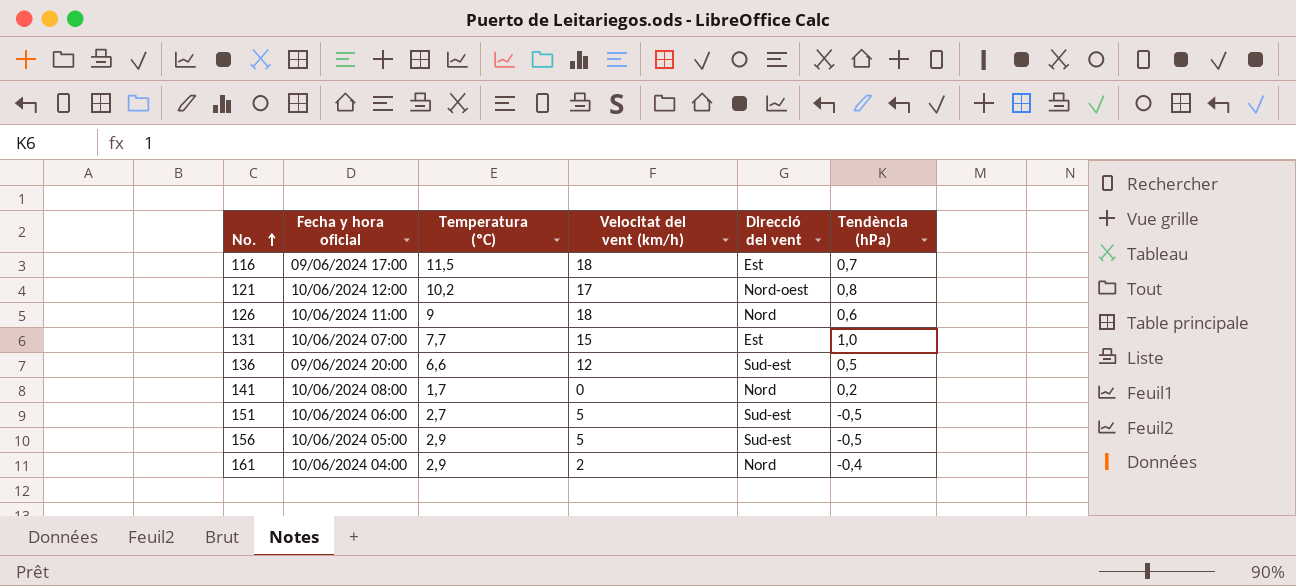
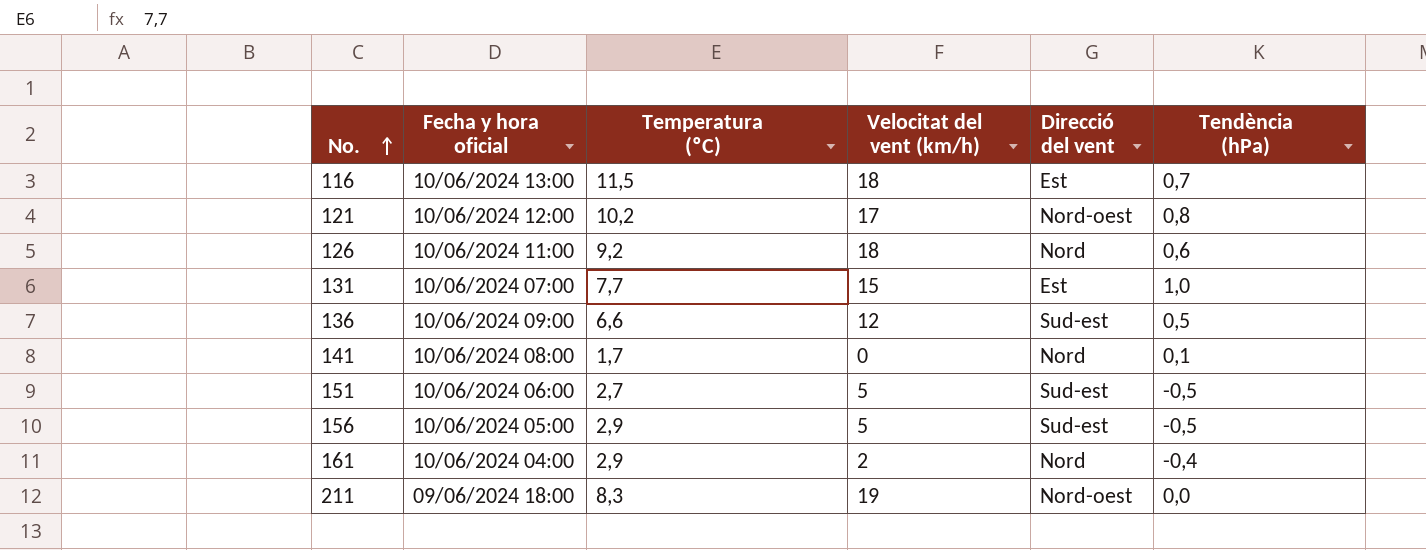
116 | Fecha y hora oficial: 09/06/2024 17:00 -> 10/06/2024 13:00
126 | Temperatura (ºC): 9 -> 9,2
136 | Fecha y hora oficial: 09/06/2024 20:00 -> 10/06/2024 09:00
141 | Tendència (hPa): 0,2 -> 0,1
row 211: none -> 09/06/2024 18:00 | 8,3 | 19 | Nord-oest | 0,0

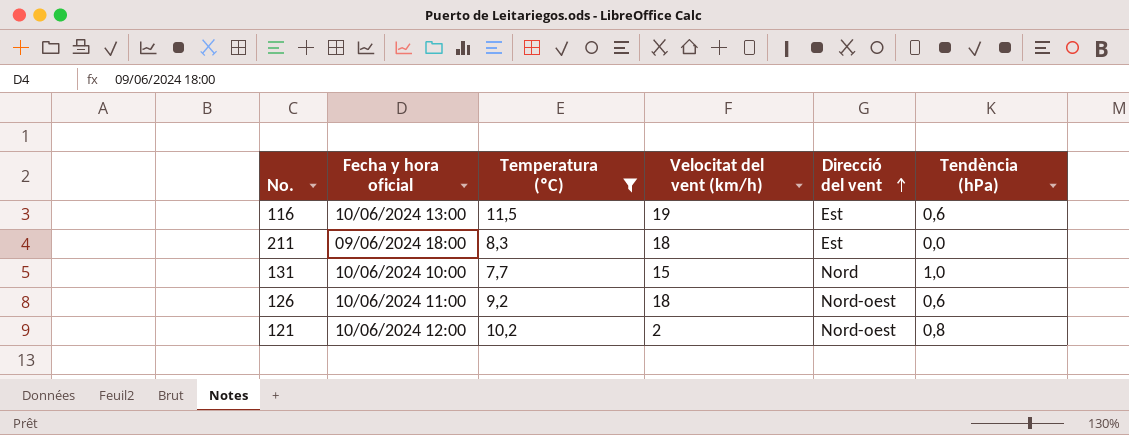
filter: none -> Temperatura (ºC) >= 7,7
row order: No. ascending -> Direcció del vent ascending
116 | Velocitat del vent (km/h): 18 -> 19
116 | Tendència (hPa): 0,7 -> 0,6
211 | Velocitat del vent (km/h): 19 -> 18
211 | Direcció del vent: Nord-oest -> Est
131 | Fecha y hora oficial: 10/06/2024 07:00 -> 10/06/2024 10:00
131 | Direcció del vent: Est -> Nord
126 | Direcció del vent: Nord -> Nord-oest
121 | Velocitat del vent (km/h): 17 -> 2

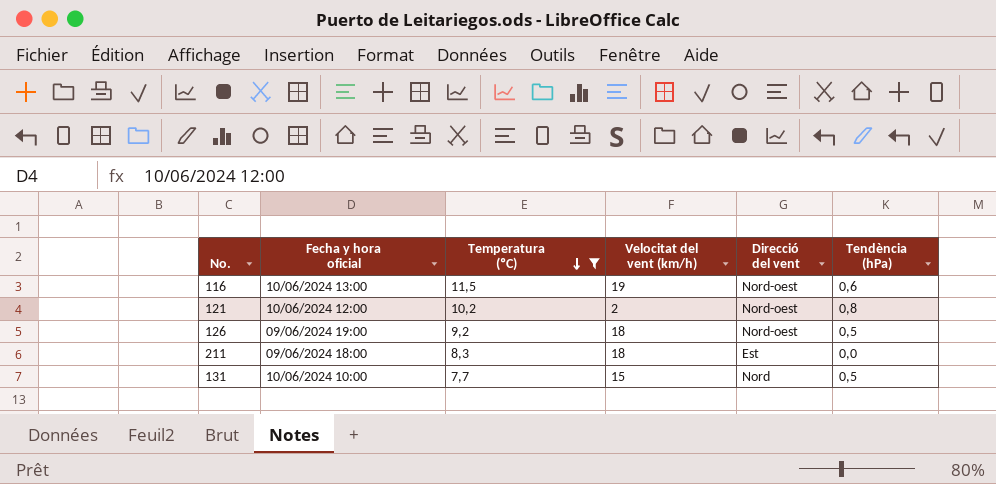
row order: Direcció del vent ascending -> Temperatura (ºC) descending
116 | Direcció del vent: Est -> Nord-oest
126 | Fecha y hora oficial: 10/06/2024 11:00 -> 09/06/2024 19:00
126 | Tendència (hPa): 0,6 -> 0,5
131 | Tendència (hPa): 1,0 -> 0,5

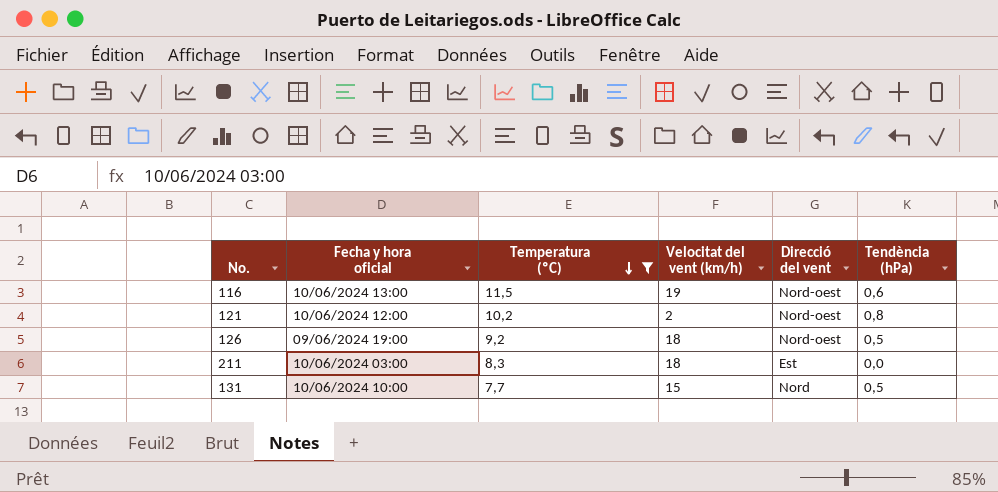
211 | Fecha y hora oficial: 09/06/2024 18:00 -> 10/06/2024 03:00

